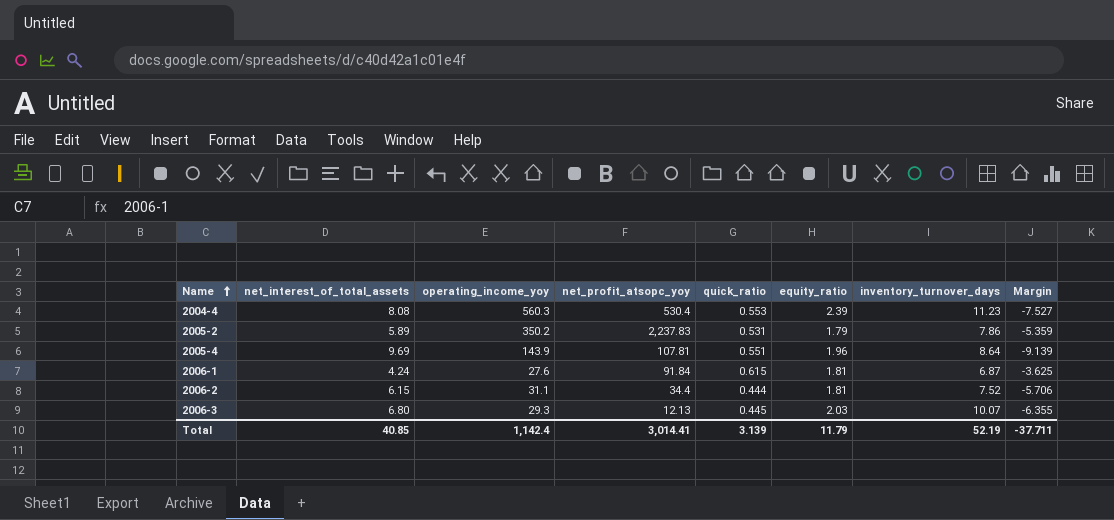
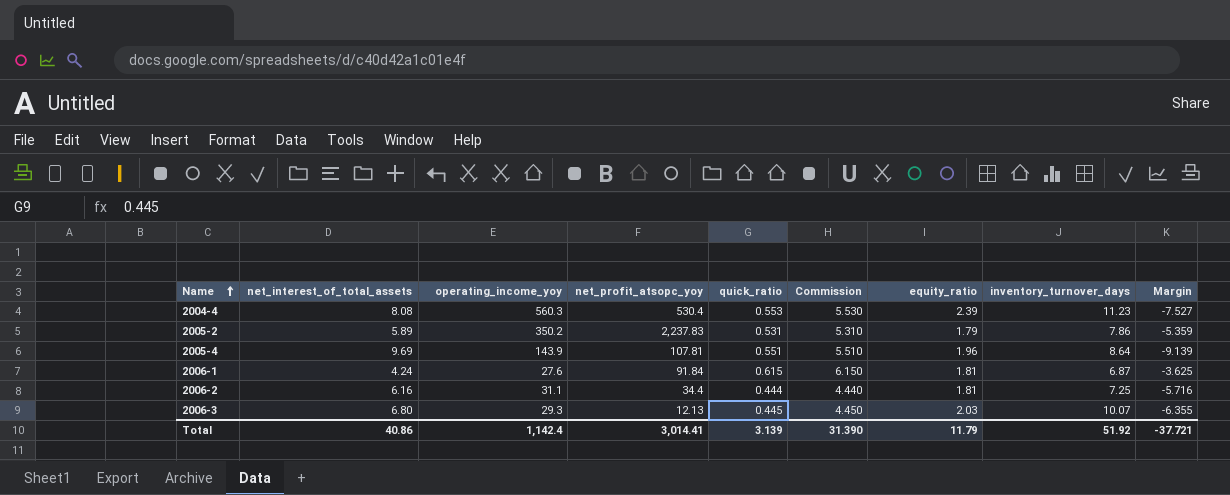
column Commission | formula: none -> [quick_ratio] * 10
2006-2 | net_interest_of_total_assets: 6.15 -> 6.16
2006-2 | inventory_turnover_days: 7.52 -> 7.25
2006-2 | Margin: -5.706 -> -5.716
Total | net_interest_of_total_assets: 40.85 -> 40.86
Total | inventory_turnover_days: 52.19 -> 51.92
Total | Margin: -37.711 -> -37.721

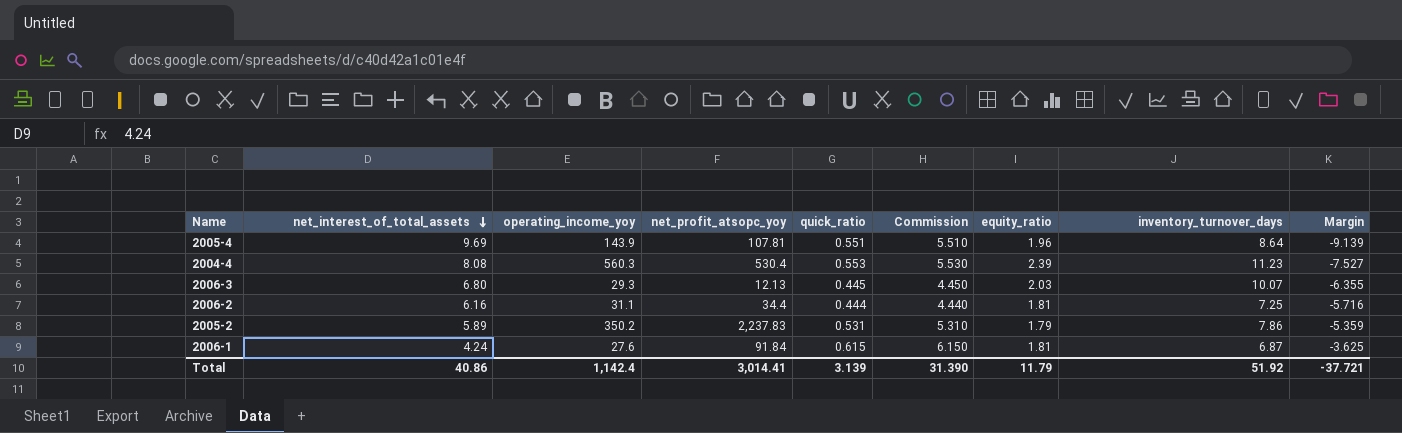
row order: Name ascending -> net_interest_of_total_assets descending

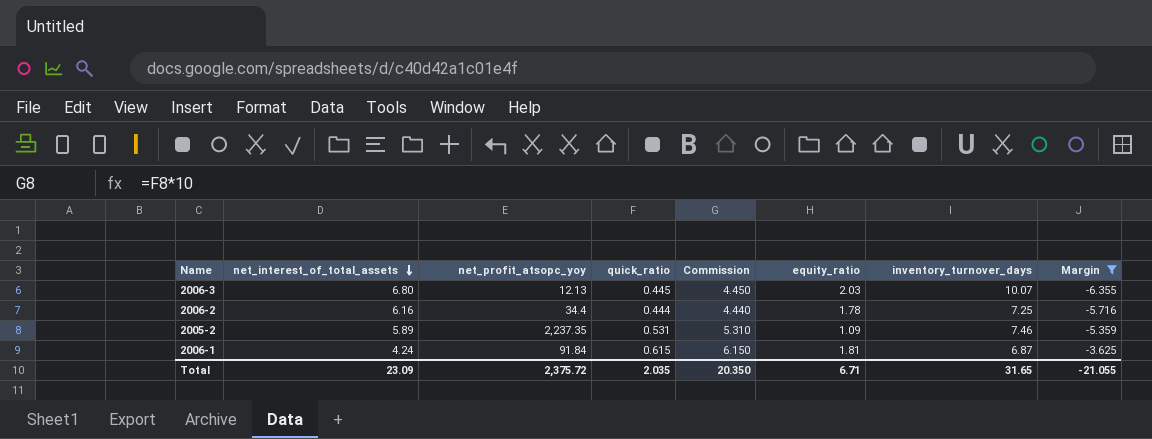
filter: none -> Margin >= -6.355
column operating_income_yoy | position: 3 -> none
2006-2 | equity_ratio: 1.81 -> 1.78
2005-2 | net_profit_atsopc_yoy: 2,237.83 -> 2,237.35
2005-2 | equity_ratio: 1.79 -> 1.09
2005-2 | inventory_turnover_days: 7.86 -> 7.46
Total | net_interest_of_total_assets: 40.86 -> 23.09
Total | net_profit_atsopc_yoy: 3,014.41 -> 2,375.72
Total | quick_ratio: 3.139 -> 2.035
Total | Commission: 31.390 -> 20.350
Total | equity_ratio: 11.79 -> 6.71
Total | inventory_turnover_days: 51.92 -> 31.65
Total | Margin: -37.721 -> -21.055

